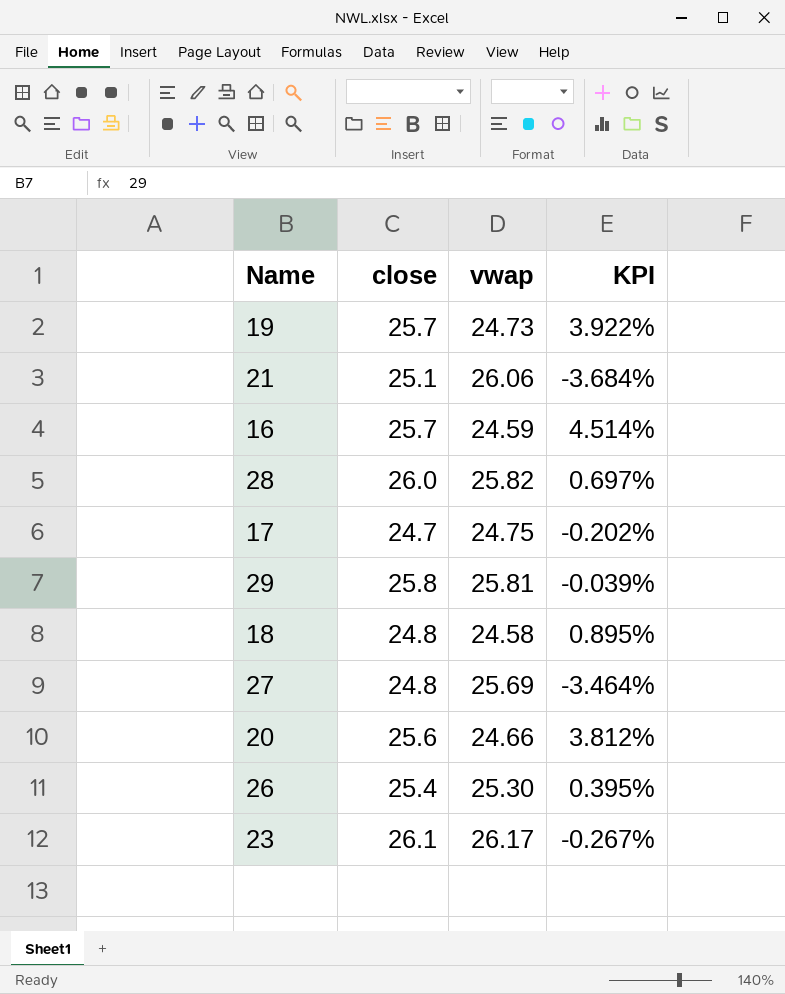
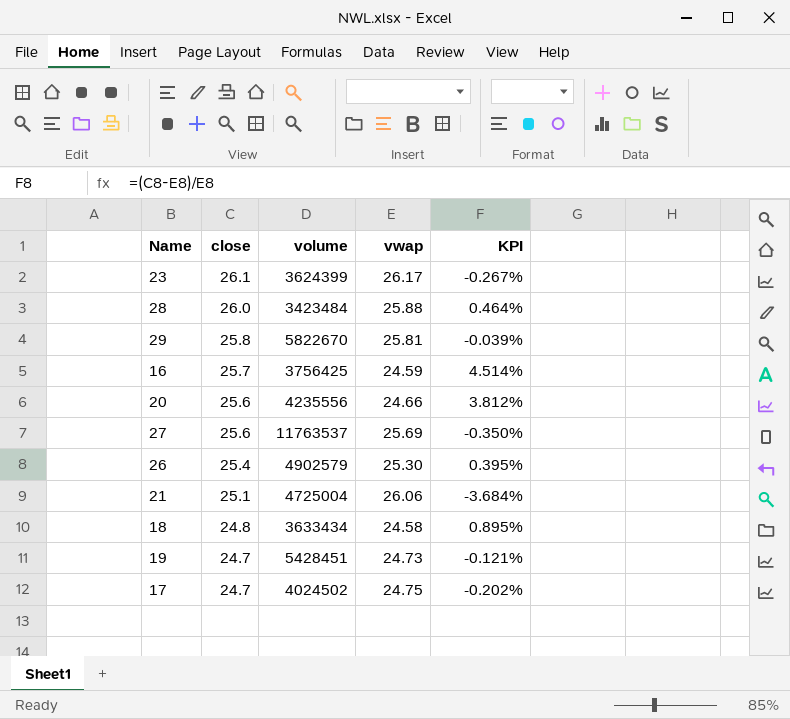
row order: none -> close descending
column volume | position: none -> 3
28 | vwap: 25.82 -> 25.88
28 | KPI: 0.697% -> 0.464%
27 | close: 24.8 -> 25.6
27 | KPI: -3.464% -> -0.350%
19 | close: 25.7 -> 24.7
19 | KPI: 3.922% -> -0.121%

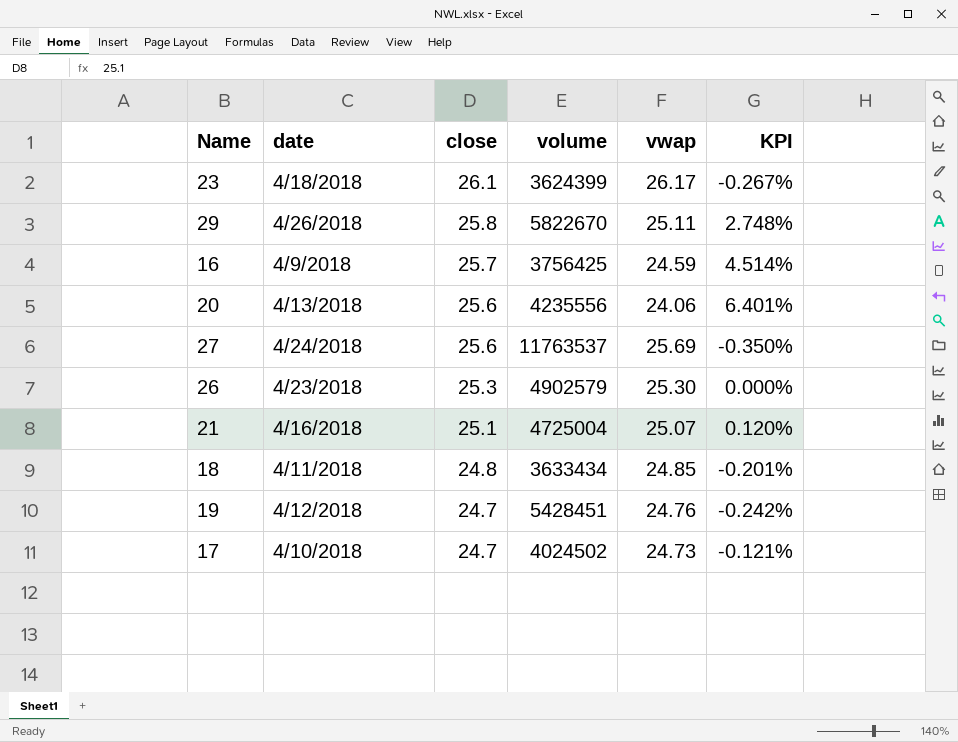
column date | position: none -> 2
row 28: 26.0 | 3423484 | 25.88 | 0.464% -> none
29 | vwap: 25.81 -> 25.11
29 | KPI: -0.039% -> 2.748%
20 | vwap: 24.66 -> 24.06
20 | KPI: 3.812% -> 6.401%
26 | close: 25.4 -> 25.3
26 | KPI: 0.395% -> 0.000%
21 | vwap: 26.06 -> 25.07
21 | KPI: -3.684% -> 0.120%
18 | vwap: 24.58 -> 24.85
18 | KPI: 0.895% -> -0.201%
19 | vwap: 24.73 -> 24.76
19 | KPI: -0.121% -> -0.242%
17 | vwap: 24.75 -> 24.73
17 | KPI: -0.202% -> -0.121%

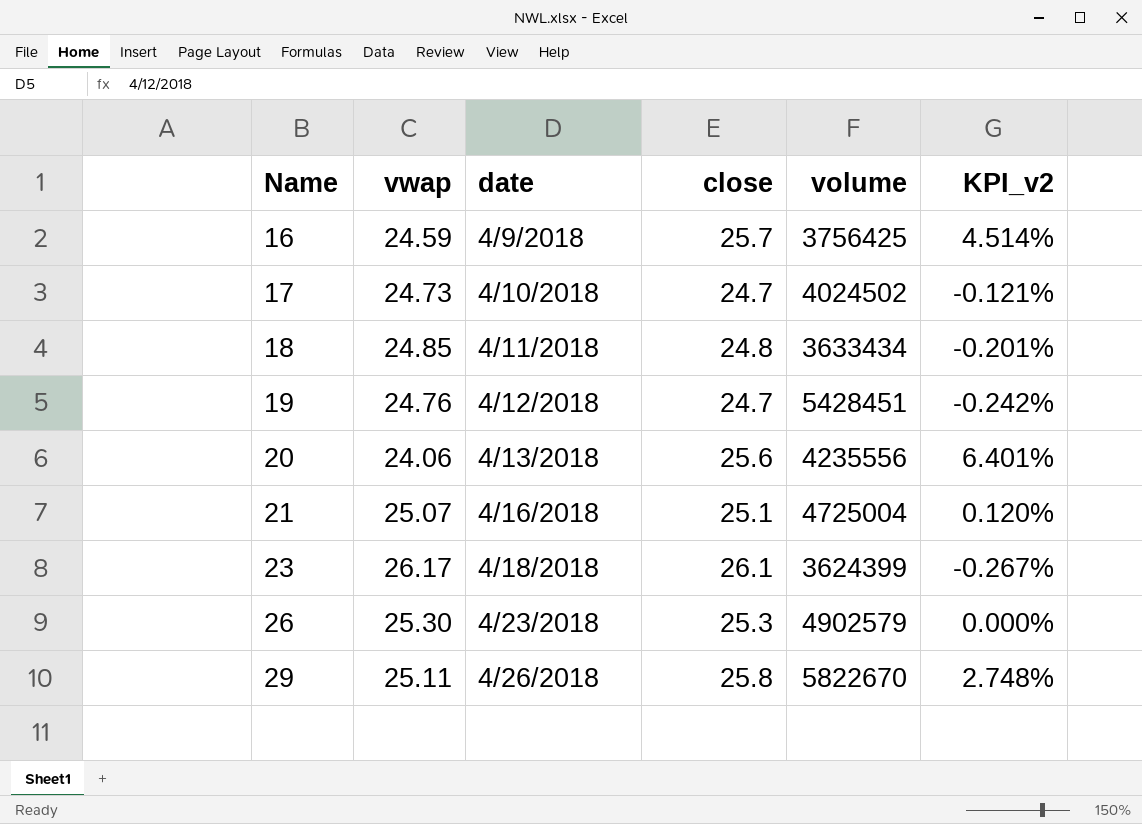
row order: close descending -> Name ascending
column vwap | position: 5 -> 2
column name: KPI -> KPI_v2
row 27: 4/24/2018 | 25.6 | 11763537 | 25.69 | -0.350% -> none

